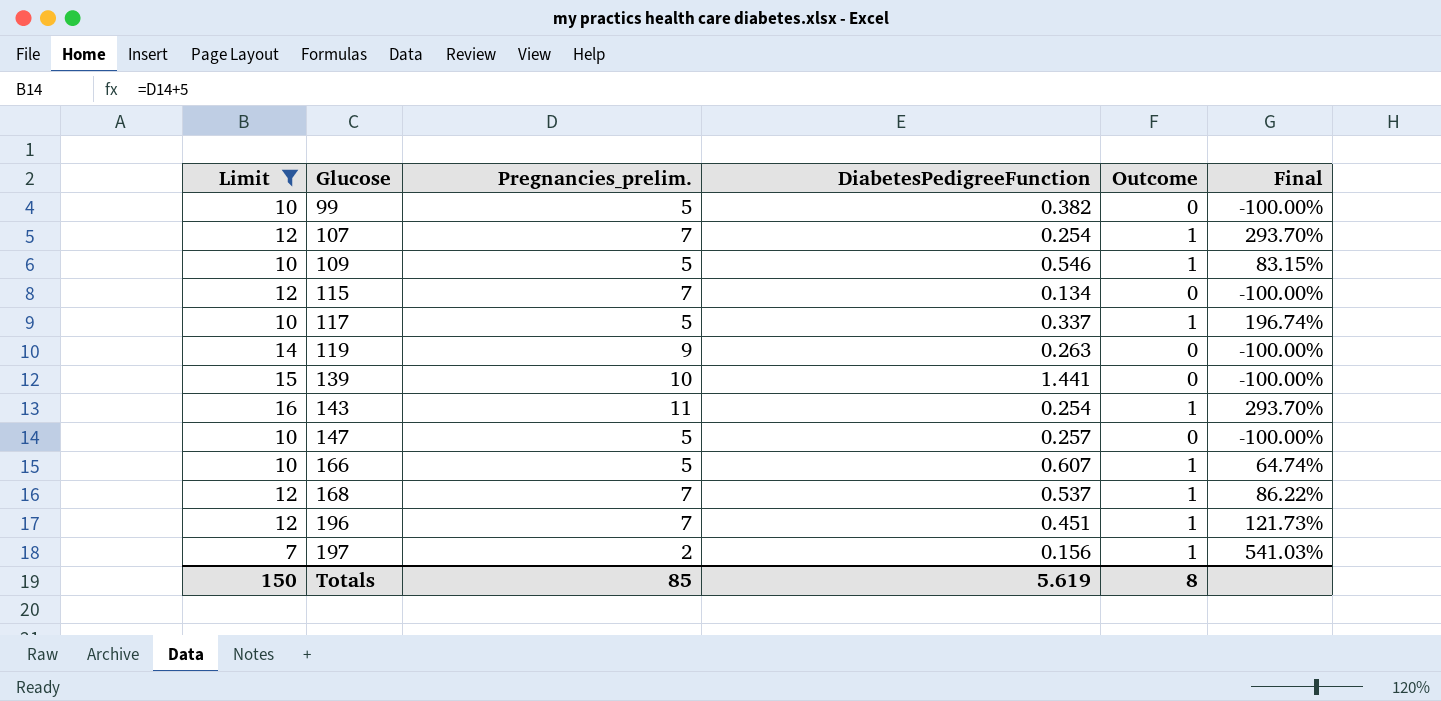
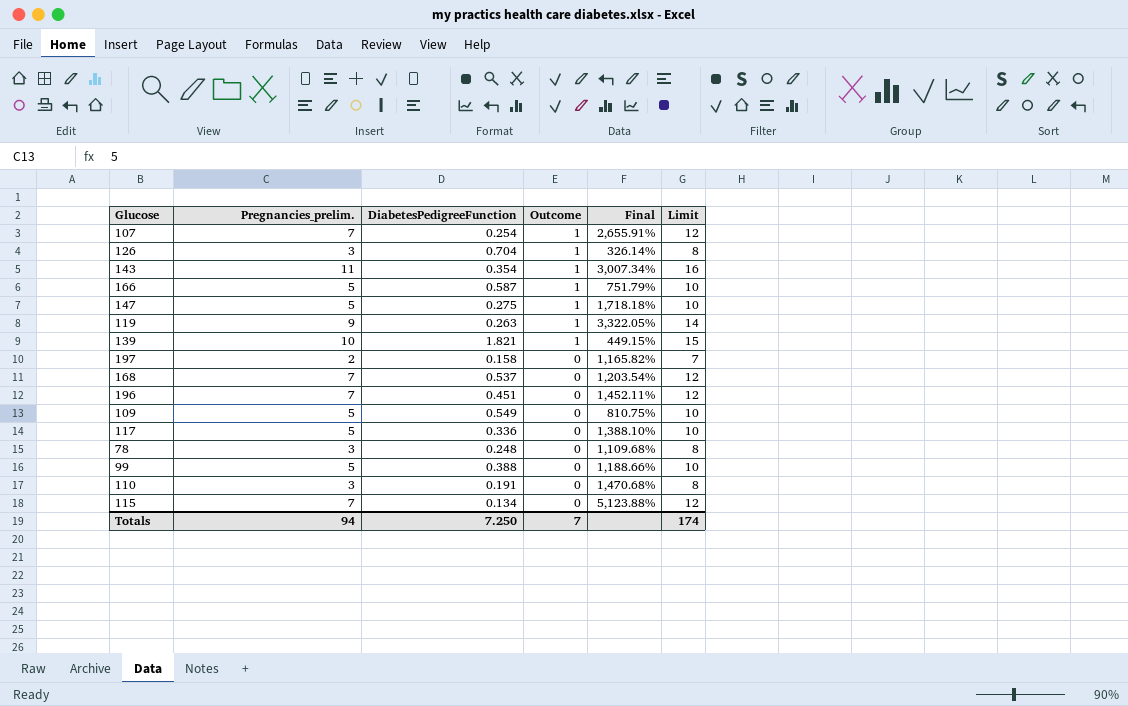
filter: Limit != 8 -> none
row order: Glucose ascending -> Outcome descending
column Final | formula: ([Outcome] - [DiabetesPedigreeFunction]) / [DiabetesPedigreeFunction] -> ([Pregnancies_prelim.] - [DiabetesPedigreeFunction]) / [DiabetesPedigreeFunction]
column Limit | position: 1 -> 6
143 | DiabetesPedigreeFunction: 0.254 -> 0.354
166 | DiabetesPedigreeFunction: 0.607 -> 0.587
147 | DiabetesPedigreeFunction: 0.257 -> 0.275
147 | Outcome: 0 -> 1
119 | Outcome: 0 -> 1
139 | DiabetesPedigreeFunction: 1.441 -> 1.821
139 | Outcome: 0 -> 1
197 | DiabetesPedigreeFunction: 0.156 -> 0.158
197 | Outcome: 1 -> 0
168 | Outcome: 1 -> 0
196 | Outcome: 1 -> 0
109 | DiabetesPedigreeFunction: 0.546 -> 0.549
109 | Outcome: 1 -> 0
117 | DiabetesPedigreeFunction: 0.337 -> 0.336
117 | Outcome: 1 -> 0
99 | DiabetesPedigreeFunction: 0.382 -> 0.388
Totals | Pregnancies_prelim.: 85 -> 94
Totals | DiabetesPedigreeFunction: 5.619 -> 7.250
Totals | Outcome: 8 -> 7
Totals | Limit: 150 -> 174

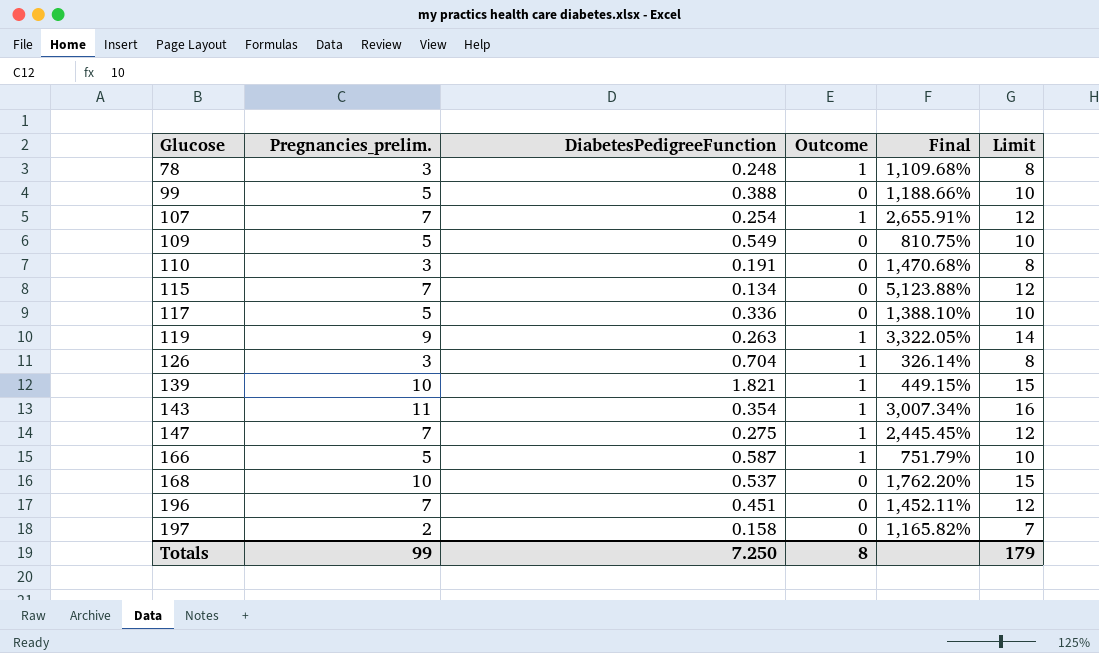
row order: Outcome descending -> Glucose ascending
78 | Outcome: 0 -> 1
147 | Pregnancies_prelim.: 5 -> 7
147 | Final: 1,718.18% -> 2,445.45%
147 | Limit: 10 -> 12
168 | Pregnancies_prelim.: 7 -> 10
168 | Final: 1,203.54% -> 1,762.20%
168 | Limit: 12 -> 15
Totals | Pregnancies_prelim.: 94 -> 99
Totals | Outcome: 7 -> 8
Totals | Limit: 174 -> 179

